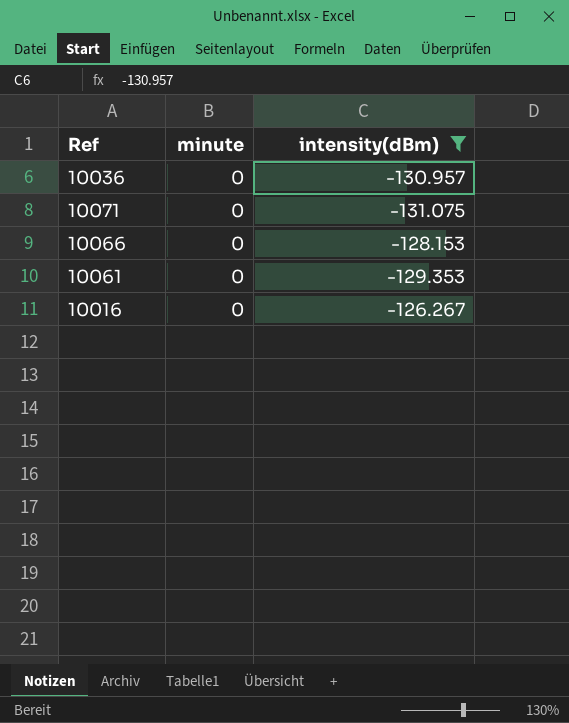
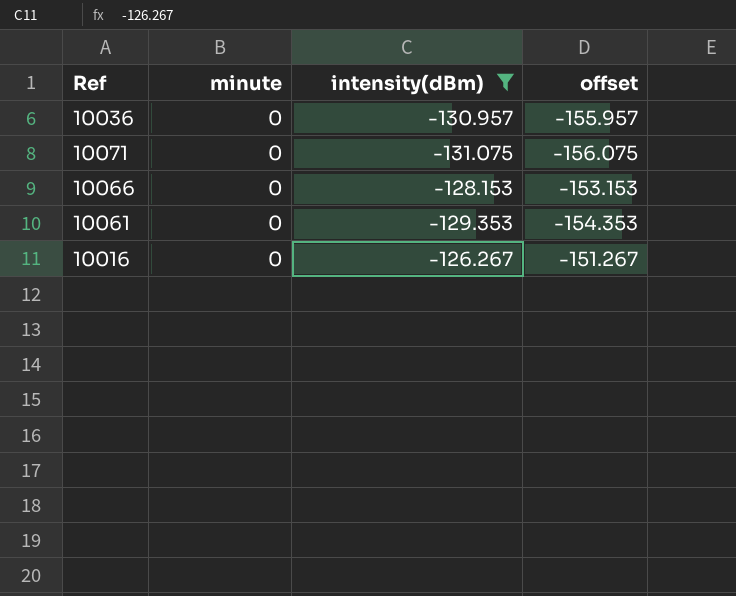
column offset | formula: none -> [intensity(dBm)] - 25

